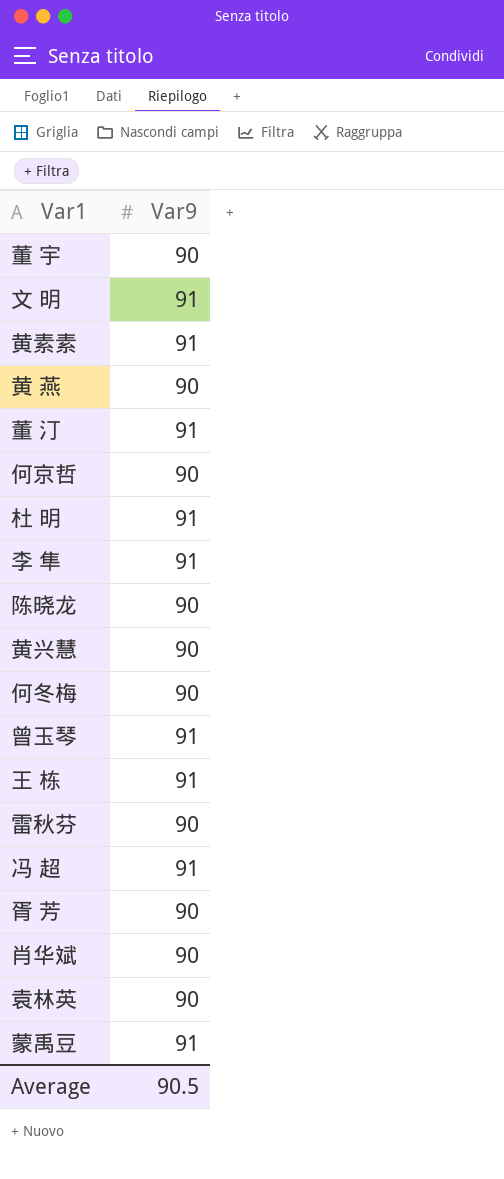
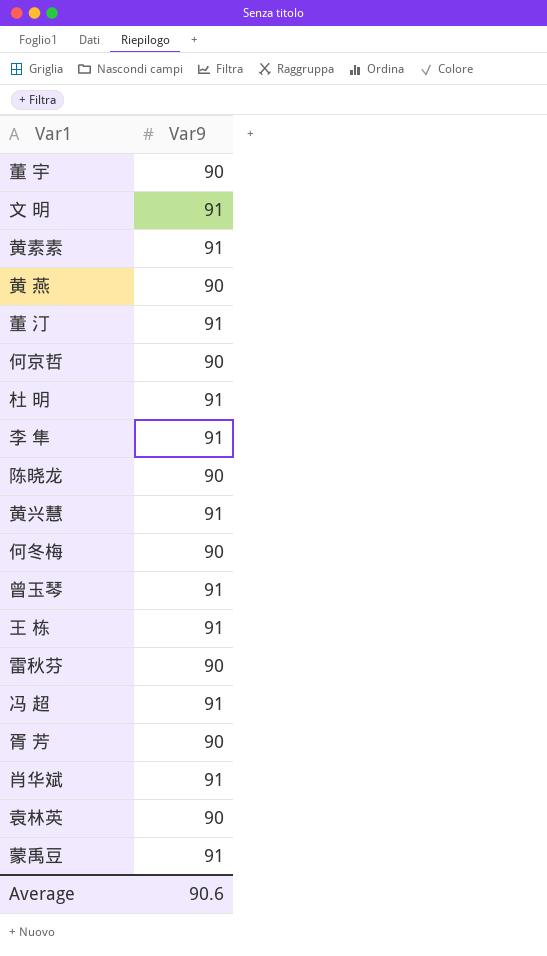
黄兴慧 | Var9: 90 -> 91
肖华斌 | Var9: 90 -> 91
Average | Var9: 90.5 -> 90.6

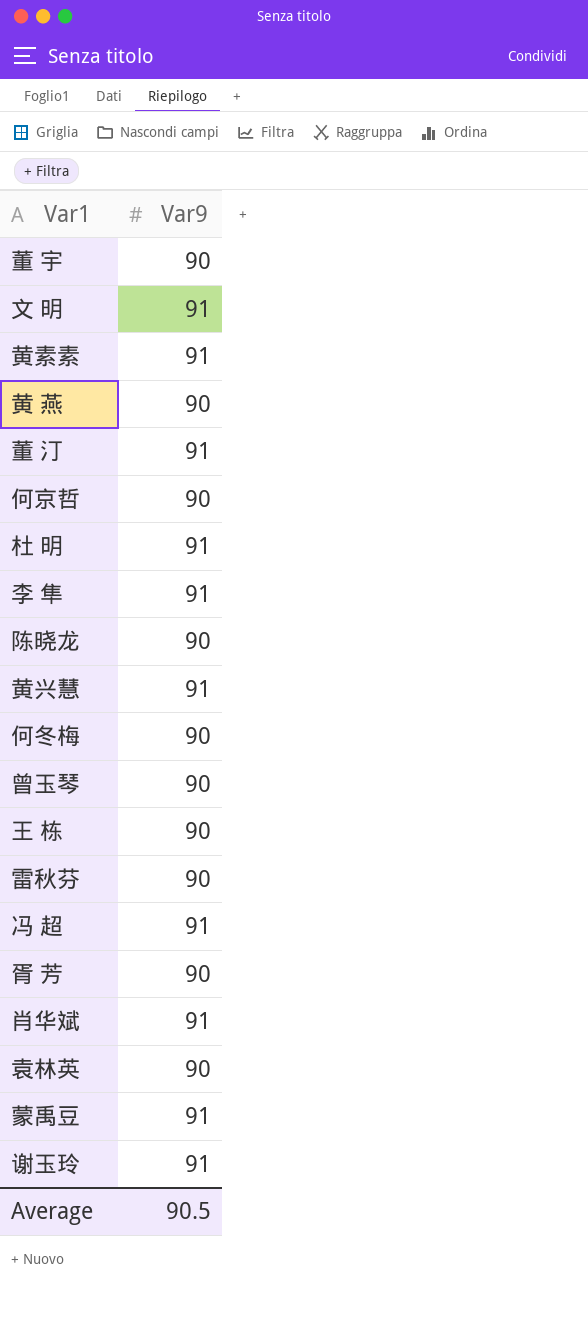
曾玉琴 | Var9: 91 -> 90
王 栋 | Var9: 91 -> 90
row 谢玉玲: none -> 91
Average | Var9: 90.6 -> 90.5

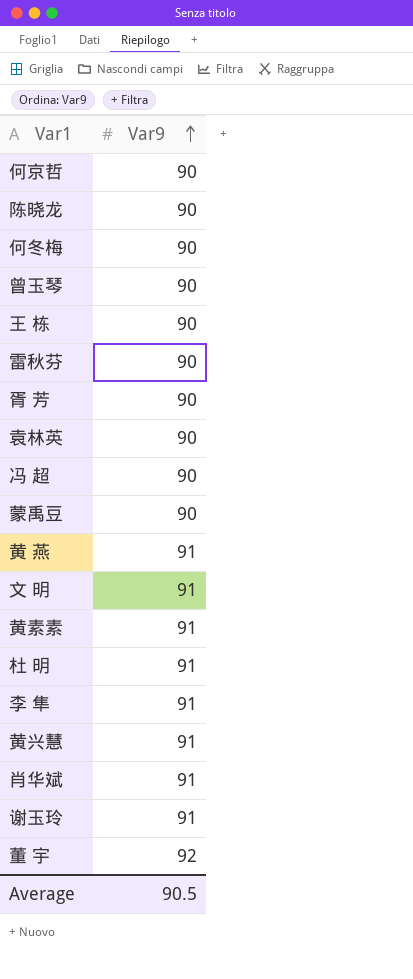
row order: none -> Var9 ascending
row 董 汀: 91 -> none
冯 超 | Var9: 91 -> 90
蒙禹豆 | Var9: 91 -> 90
黄 燕 | Var9: 90 -> 91
董 宇 | Var9: 90 -> 92

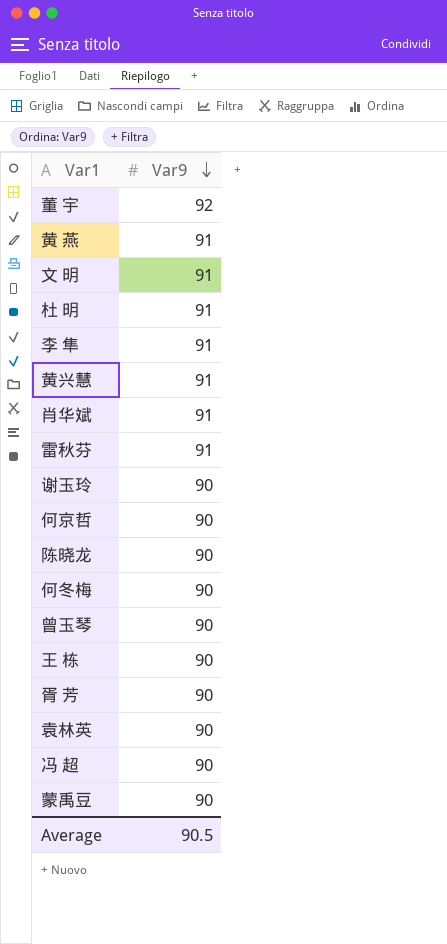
row order: Var9 ascending -> Var9 descending
row 黄素素: 91 -> none
雷秋芬 | Var9: 90 -> 91
谢玉玲 | Var9: 91 -> 90

